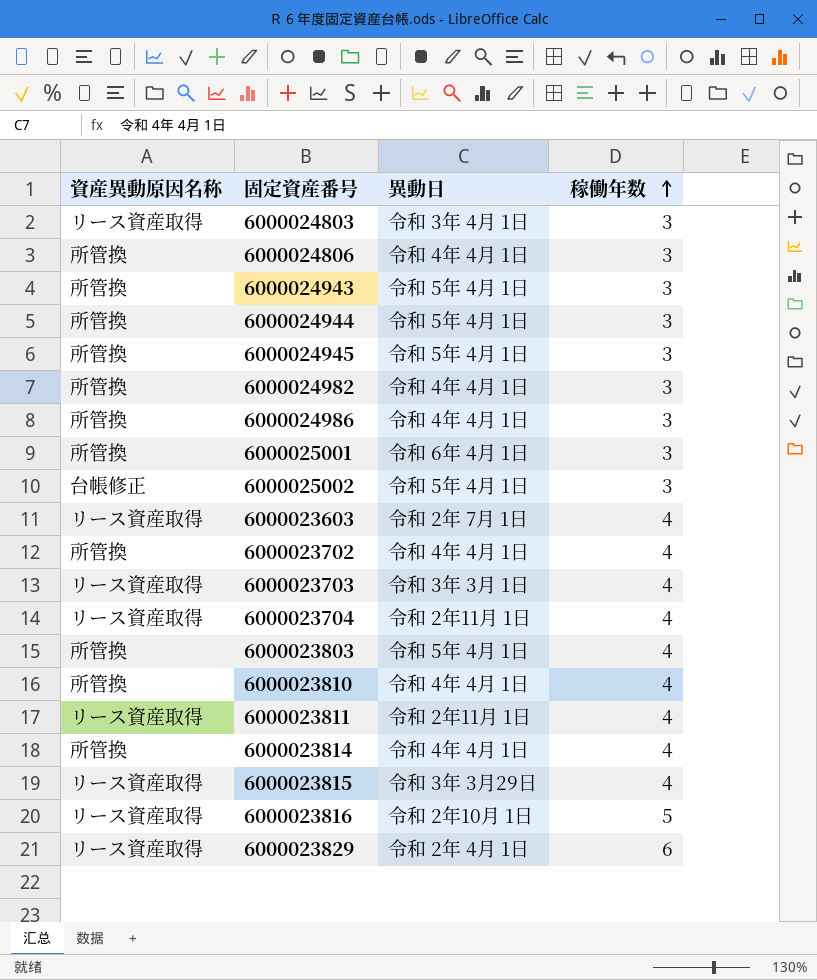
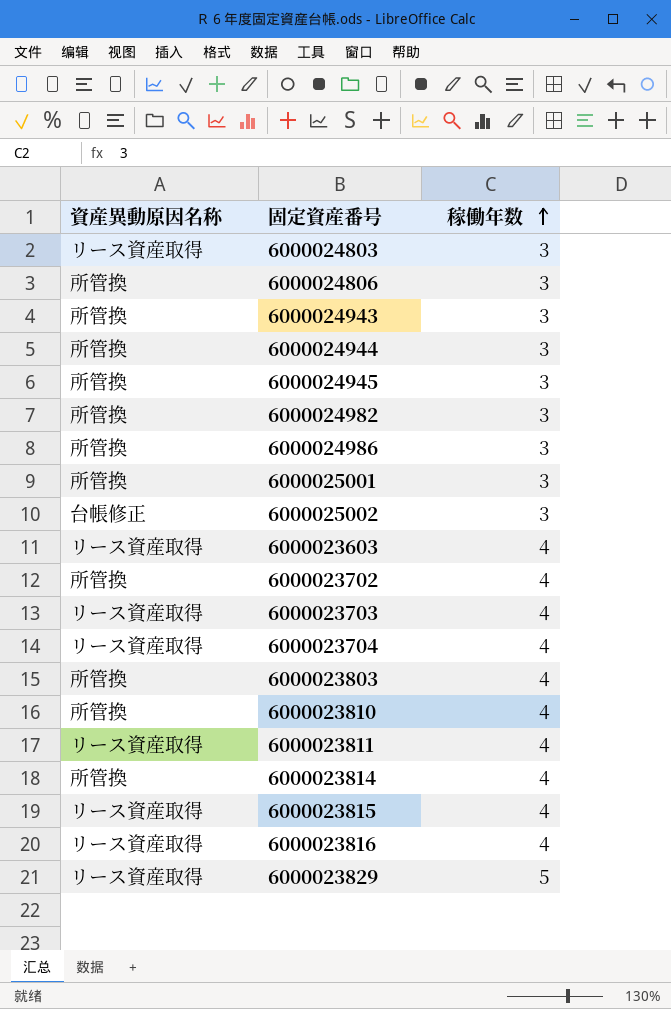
column 異動日 | position: 3 -> none
6000023816 | 稼働年数: 5 -> 4
6000023829 | 稼働年数: 6 -> 5

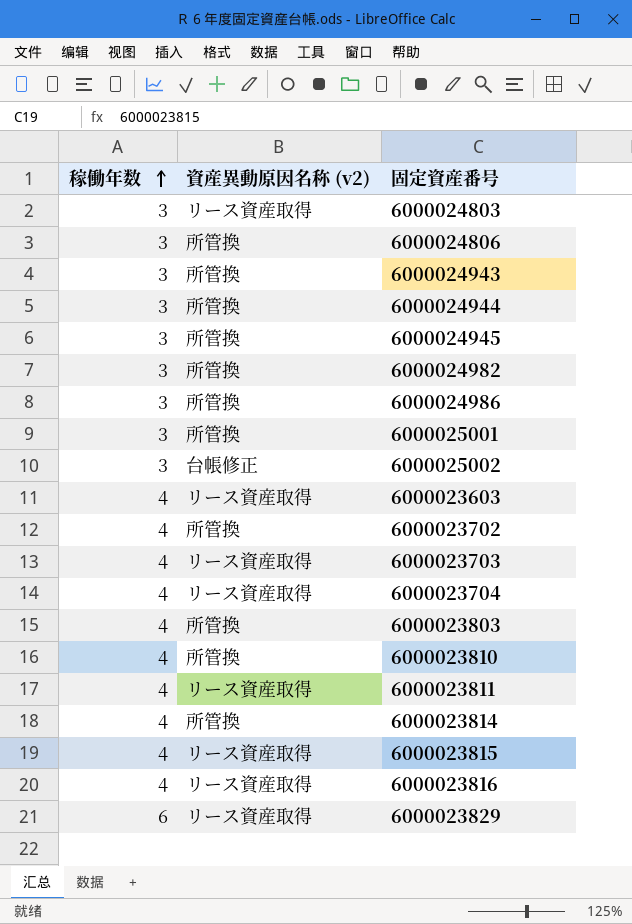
column 稼働年数 | position: 3 -> 1
column name: 資産異動原因名称 -> 資産異動原因名称 (v2)
6000023829 | 稼働年数: 5 -> 6

